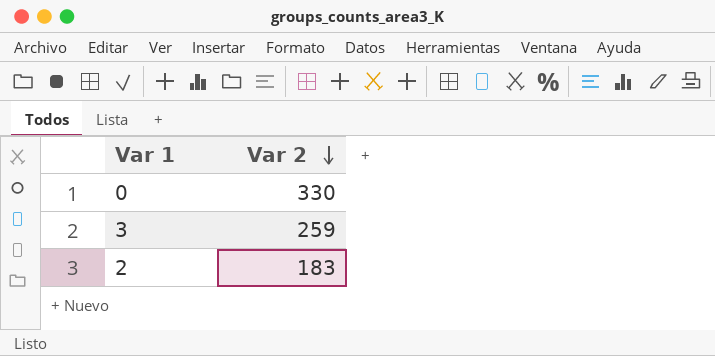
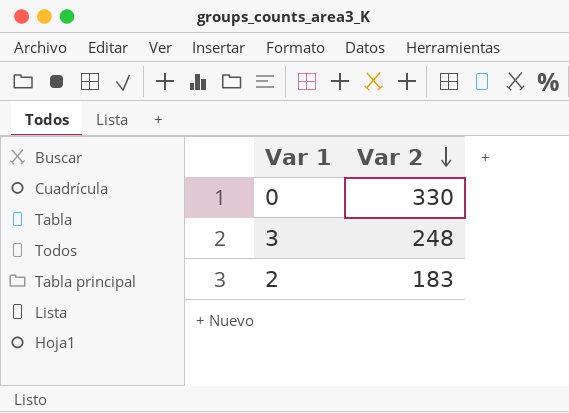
3 | Var 2: 259 -> 248

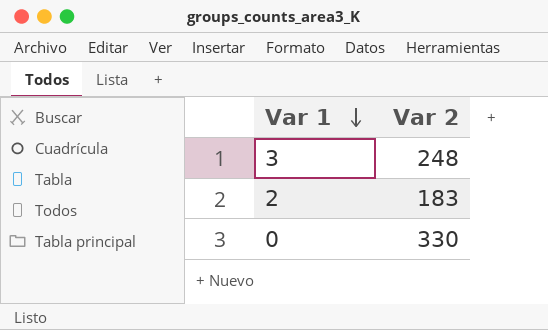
row order: Var 2 descending -> Var 1 descending

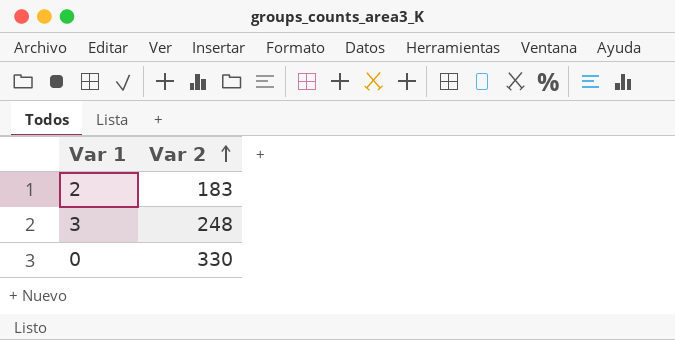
row order: Var 1 descending -> Var 2 ascending

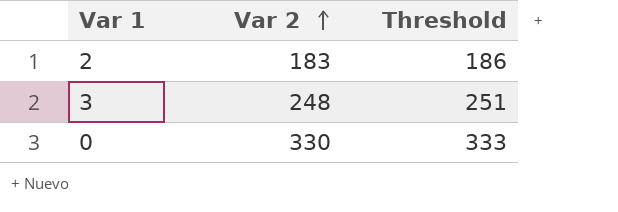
column Threshold | formula: none -> [Var 2] + 3

